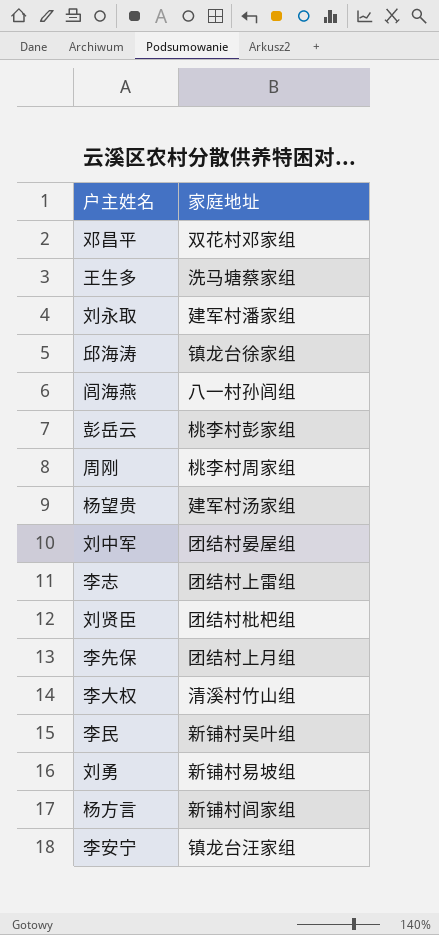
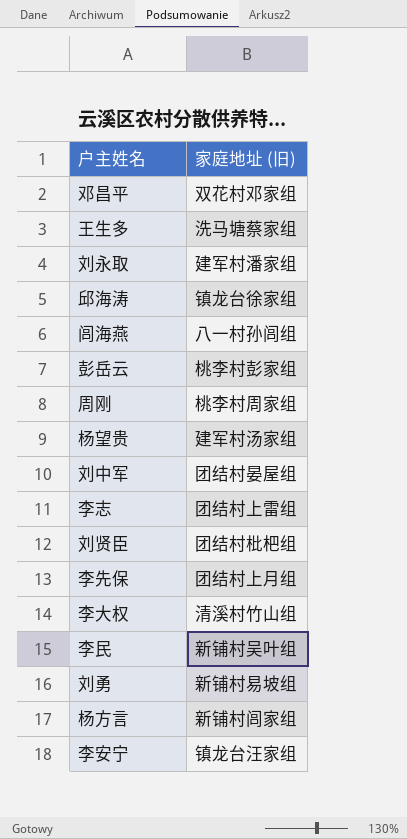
column name: 家庭地址 -> 家庭地址 (旧)

